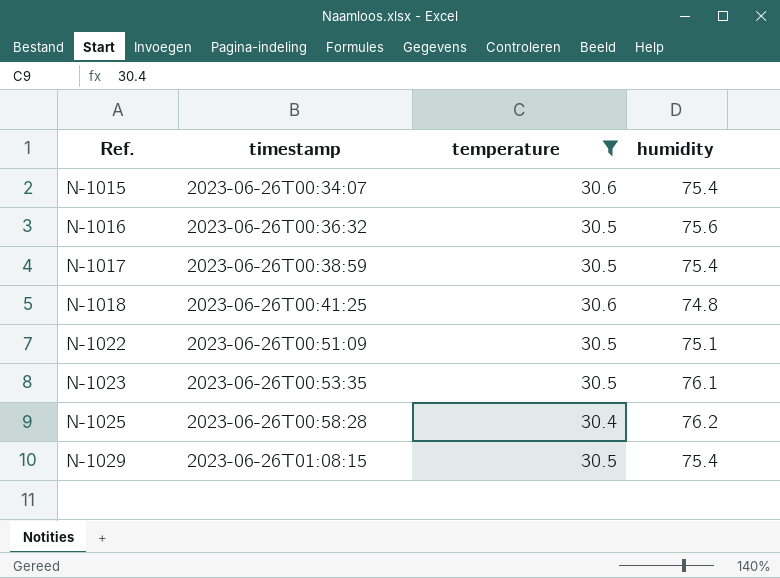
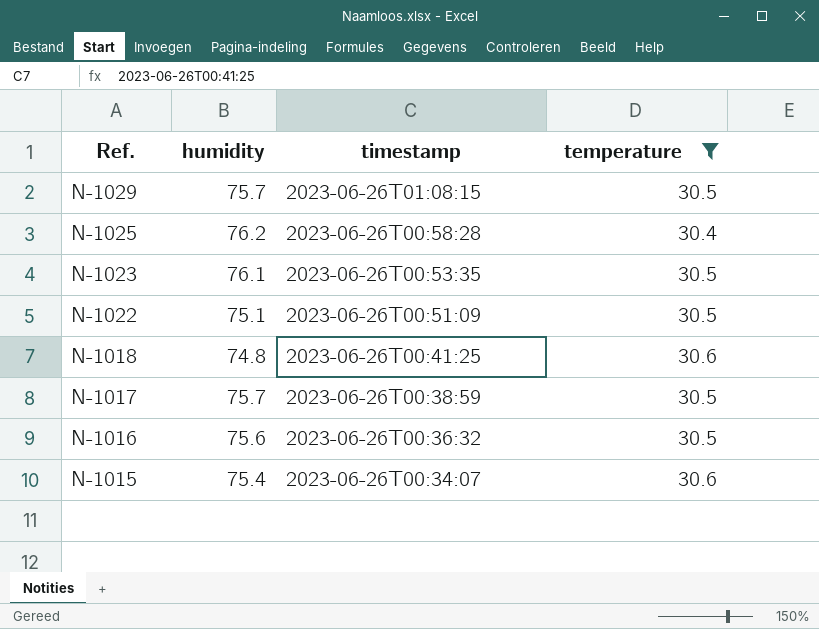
row order: Ref. ascending -> Ref. descending
column humidity | position: 4 -> 2
N-1029 | humidity: 75.4 -> 75.7
N-1017 | humidity: 75.4 -> 75.7

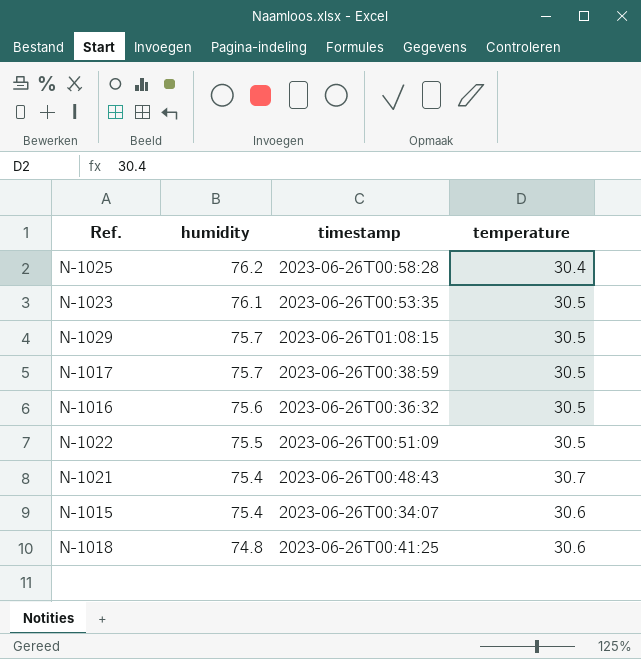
filter: temperature != 30.7 -> none
row order: Ref. descending -> humidity descending
N-1022 | humidity: 75.1 -> 75.5

